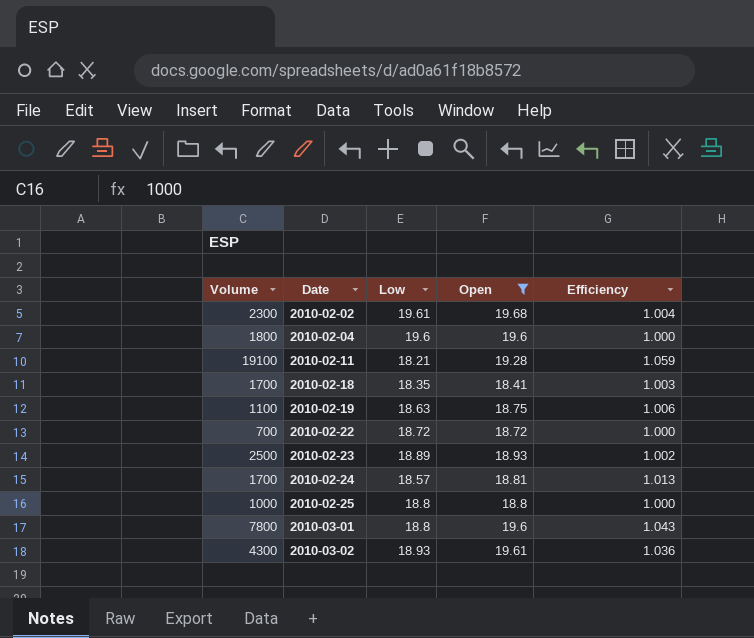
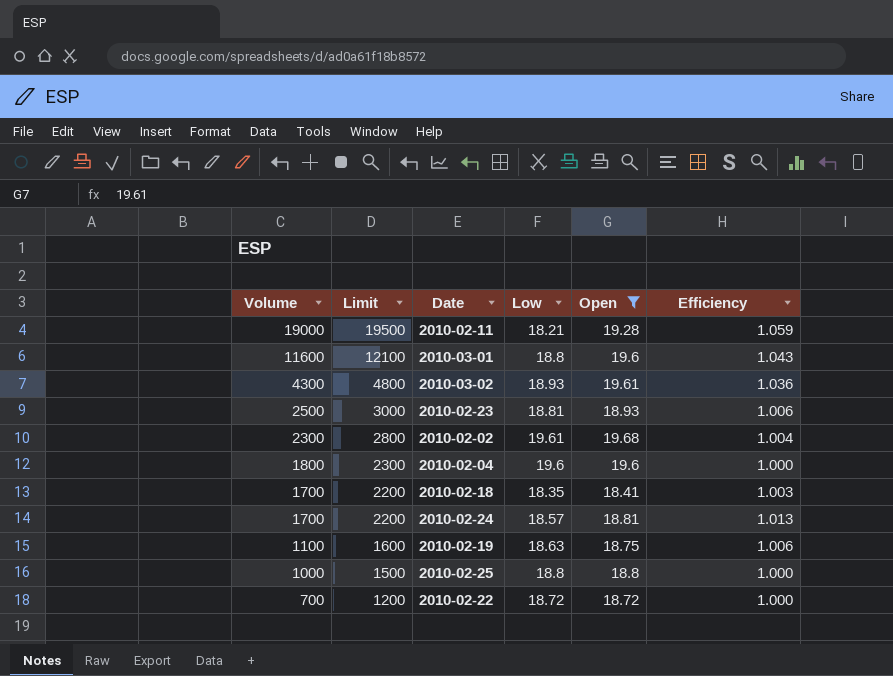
row order: Date ascending -> Volume descending
column Limit | formula: none -> [Volume] + 500
2010-02-11 | Volume: 19100 -> 19000
2010-03-01 | Volume: 7800 -> 11600
2010-02-23 | Low: 18.89 -> 18.81
2010-02-23 | Efficiency: 1.002 -> 1.006

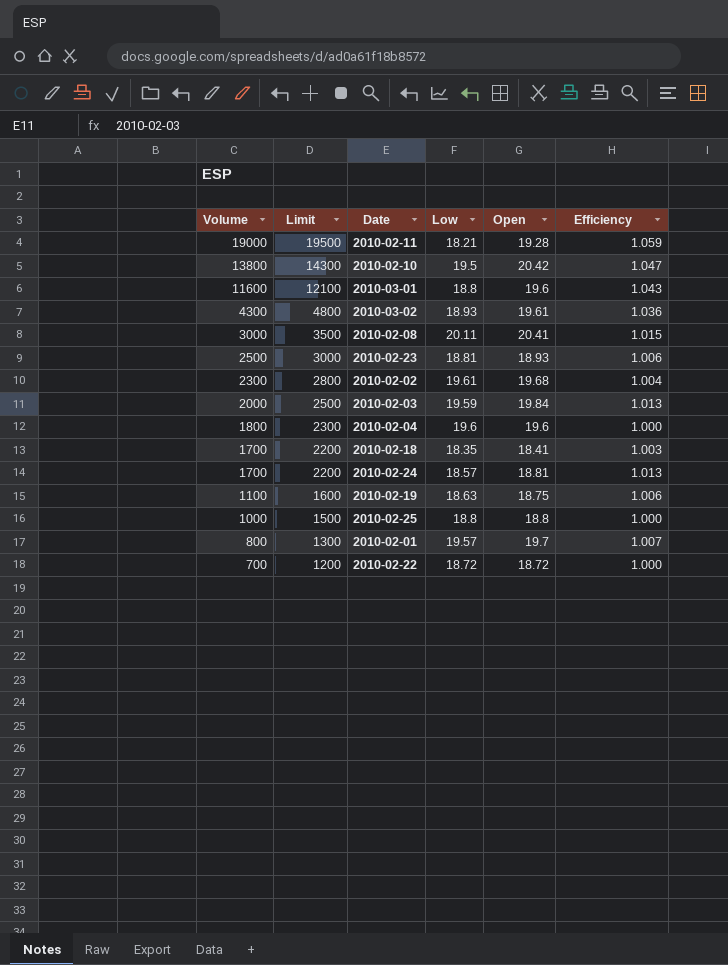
filter: Open <= 19.68 -> none

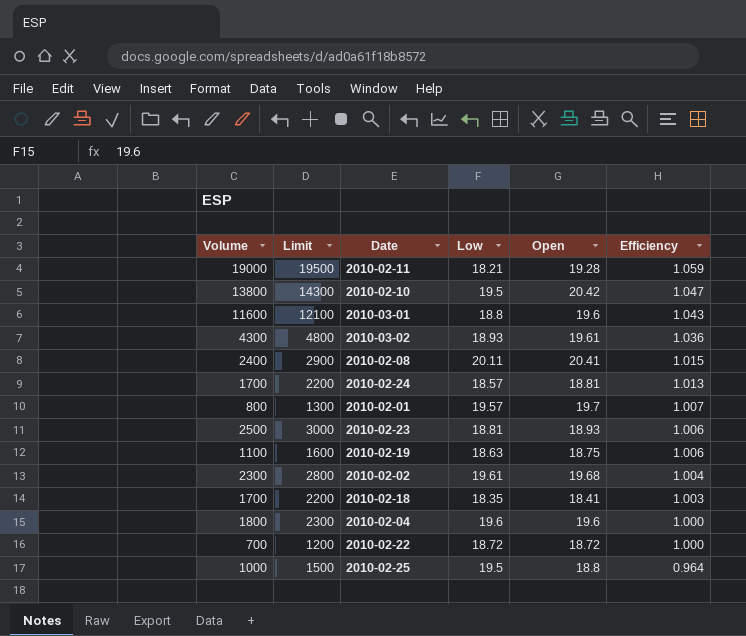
row order: Volume descending -> Efficiency descending
row 2010-02-03: 2000 | 2500 | 19.59 | 19.84 | 1.013 -> none
2010-02-08 | Volume: 3000 -> 2400
2010-02-08 | Limit: 3500 -> 2900
2010-02-25 | Low: 18.8 -> 19.5
2010-02-25 | Efficiency: 1.000 -> 0.964

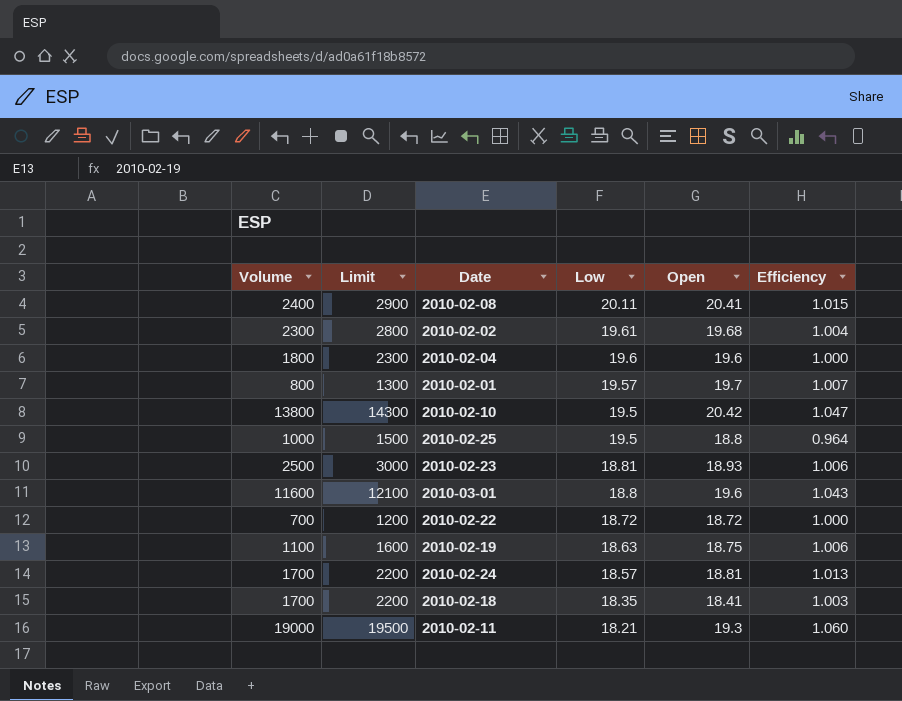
row order: Efficiency descending -> Low descending
row 2010-03-02: 4300 | 4800 | 18.93 | 19.61 | 1.036 -> none
2010-02-11 | Open: 19.28 -> 19.3
2010-02-11 | Efficiency: 1.059 -> 1.060

